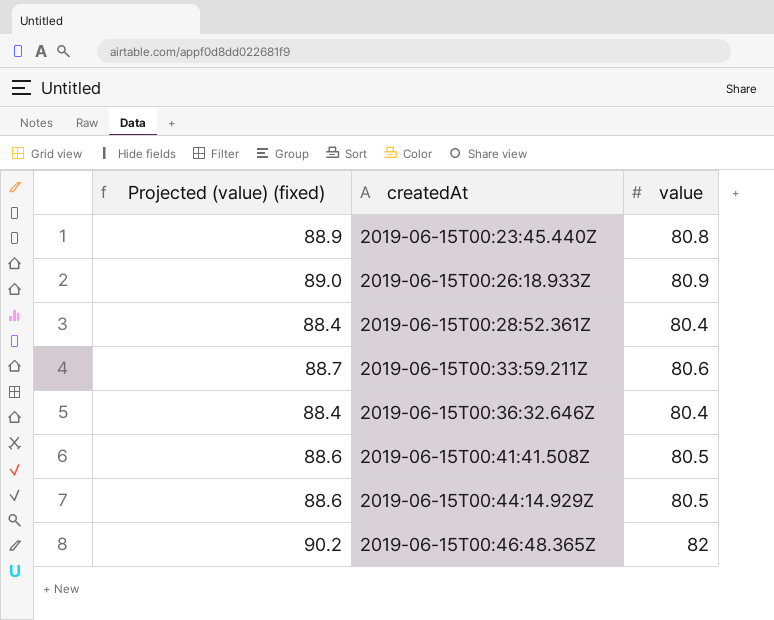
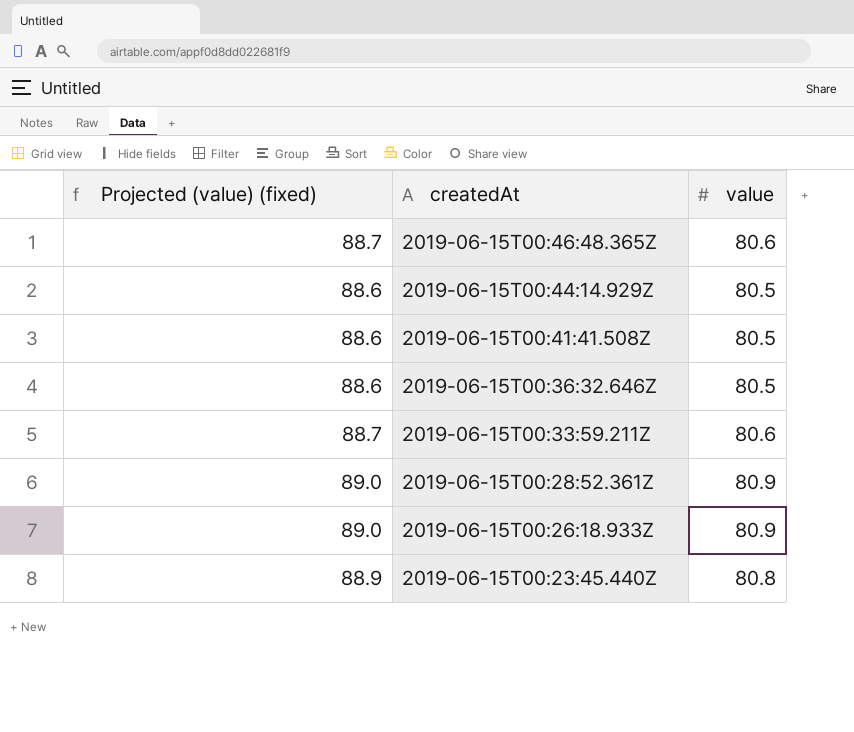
row order: createdAt ascending -> createdAt descending
2019-06-15T00:46:48.365Z | Projected (value) (fixed): 90.2 -> 88.7
2019-06-15T00:46:48.365Z | value: 82 -> 80.6
2019-06-15T00:36:32.646Z | Projected (value) (fixed): 88.4 -> 88.6
2019-06-15T00:36:32.646Z | value: 80.4 -> 80.5
2019-06-15T00:28:52.361Z | Projected (value) (fixed): 88.4 -> 89.0
2019-06-15T00:28:52.361Z | value: 80.4 -> 80.9

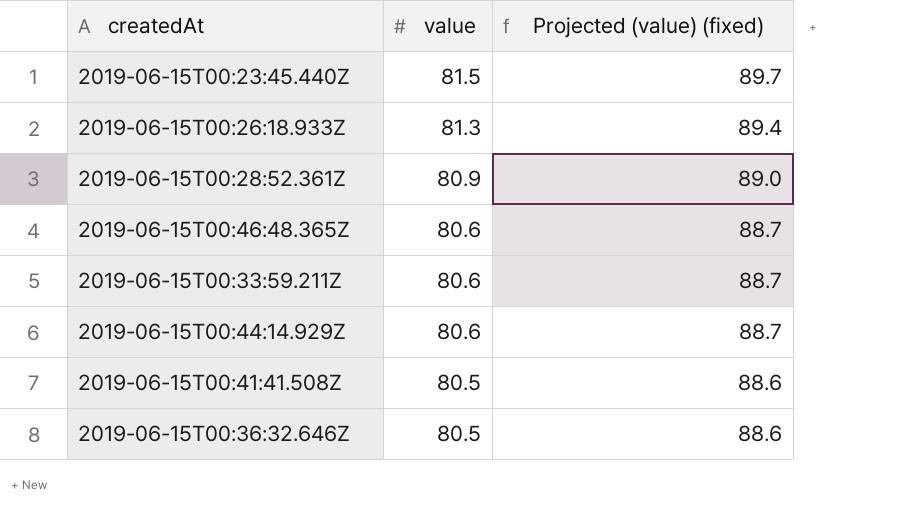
row order: createdAt descending -> value descending
column Projected (value) (fixed) | position: 1 -> 3
2019-06-15T00:23:45.440Z | value: 80.8 -> 81.5
2019-06-15T00:23:45.440Z | Projected (value) (fixed): 88.9 -> 89.7
2019-06-15T00:26:18.933Z | value: 80.9 -> 81.3
2019-06-15T00:26:18.933Z | Projected (value) (fixed): 89.0 -> 89.4
2019-06-15T00:44:14.929Z | value: 80.5 -> 80.6
2019-06-15T00:44:14.929Z | Projected (value) (fixed): 88.6 -> 88.7

